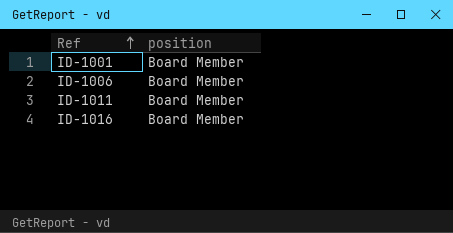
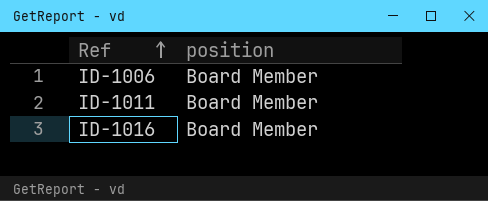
row ID-1001: Board Member -> none

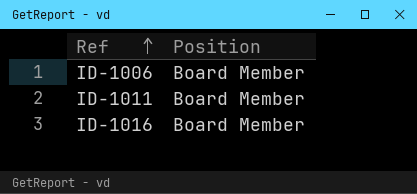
column name: position -> Position

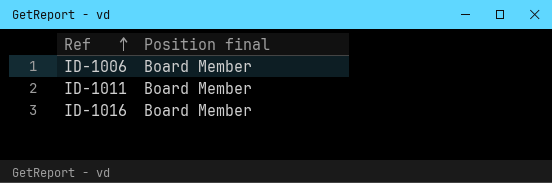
column name: Position -> Position final

